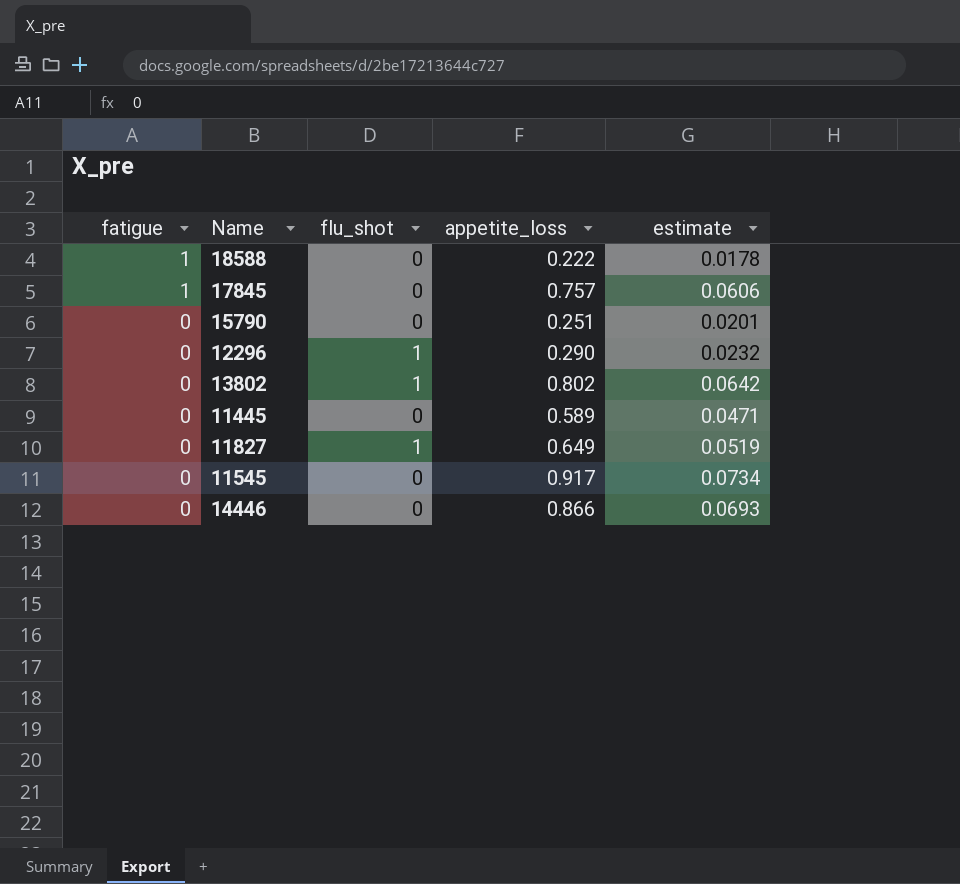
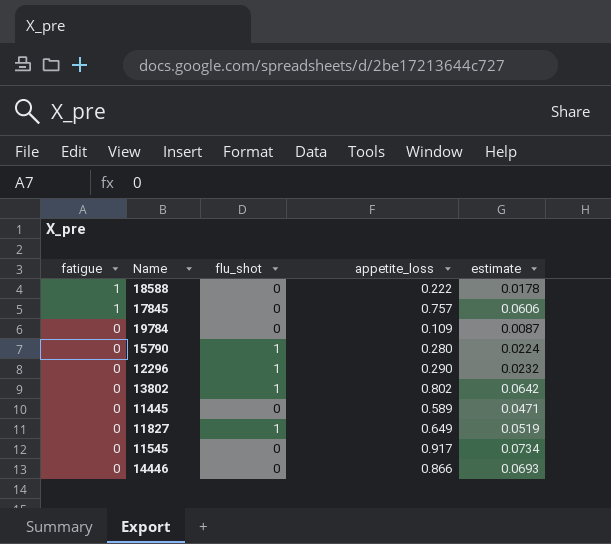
row 19784: none -> 0 | 0 | 0.109 | 0.0087
15790 | flu_shot: 0 -> 1
15790 | appetite_loss: 0.251 -> 0.280
15790 | estimate: 0.0201 -> 0.0224

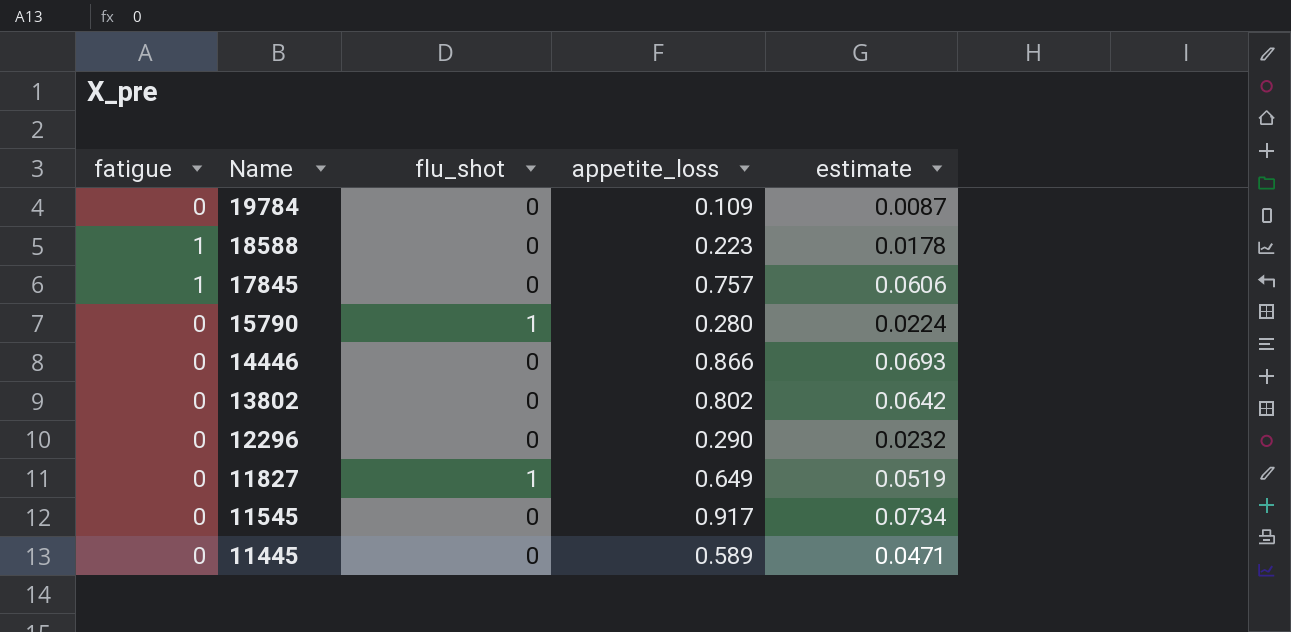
row order: fatigue descending -> Name descending
18588 | appetite_loss: 0.222 -> 0.223
13802 | flu_shot: 1 -> 0
12296 | flu_shot: 1 -> 0

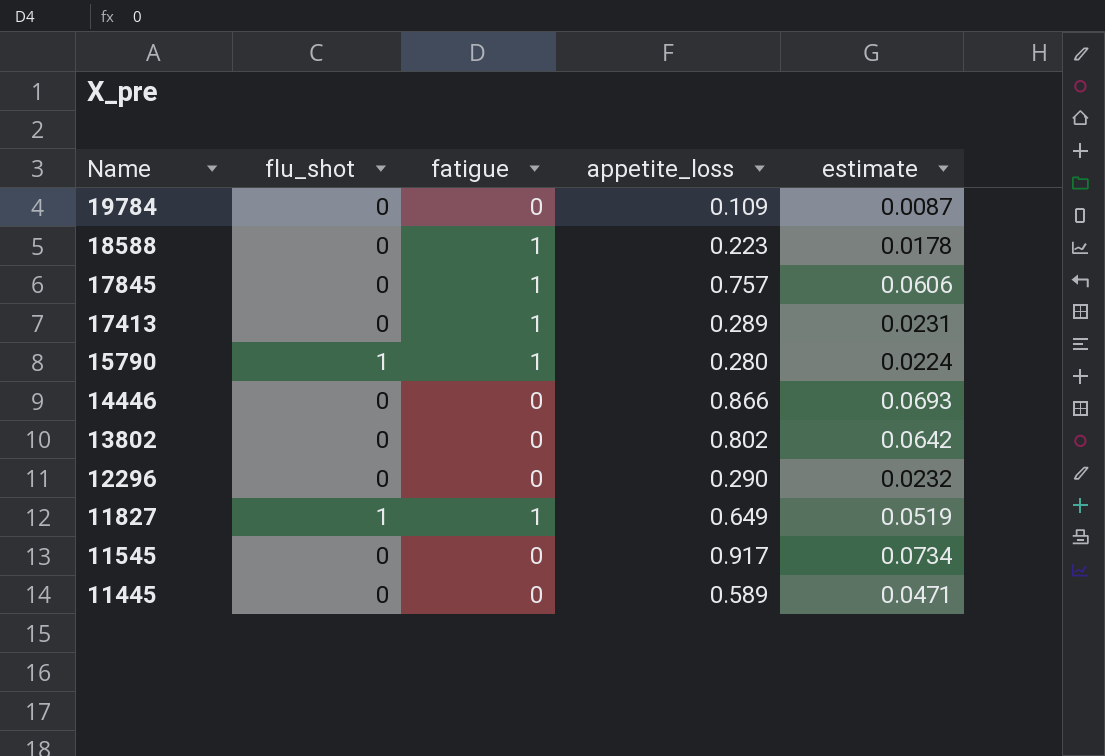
column fatigue | position: 1 -> 3
row 17413: none -> 0 | 1 | 0.289 | 0.0231
15790 | fatigue: 0 -> 1
11827 | fatigue: 0 -> 1

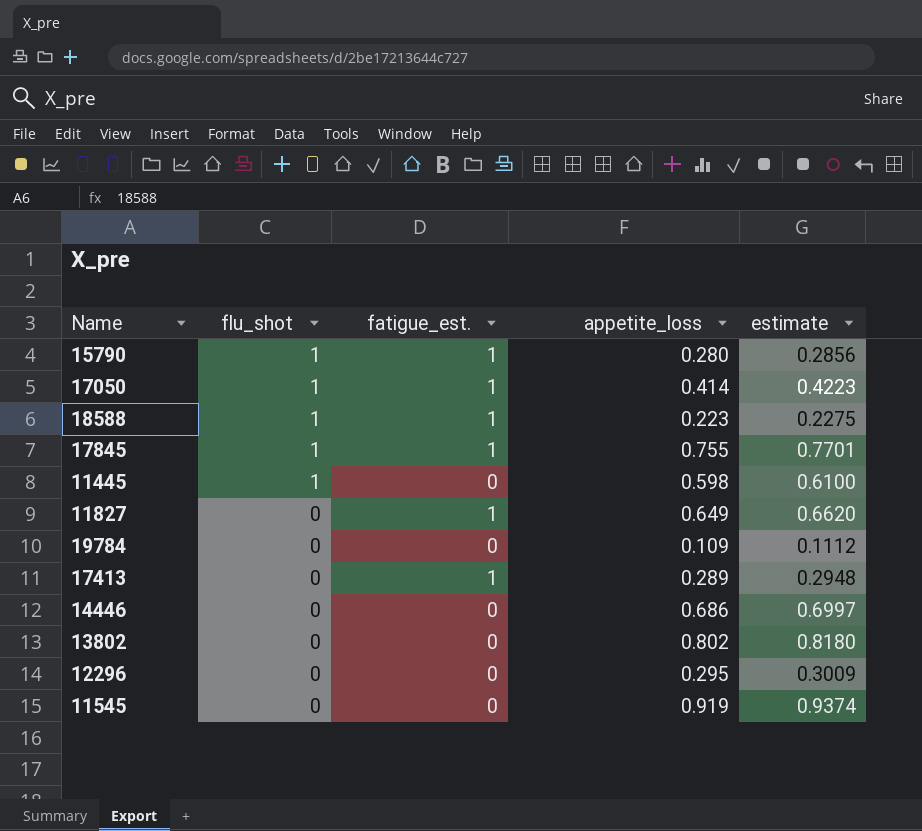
row order: Name descending -> flu_shot descending
column name: fatigue -> fatigue_est.
column estimate | formula: [appetite_loss] * 0.08 -> [appetite_loss] * 1.02
row 17050: none -> 1 | 1 | 0.414 | 0.4223
18588 | flu_shot: 0 -> 1
17845 | flu_shot: 0 -> 1
17845 | appetite_loss: 0.757 -> 0.755
11445 | flu_shot: 0 -> 1
11445 | appetite_loss: 0.589 -> 0.598
11827 | flu_shot: 1 -> 0
14446 | appetite_loss: 0.866 -> 0.686
12296 | appetite_loss: 0.290 -> 0.295
11545 | appetite_loss: 0.917 -> 0.919

